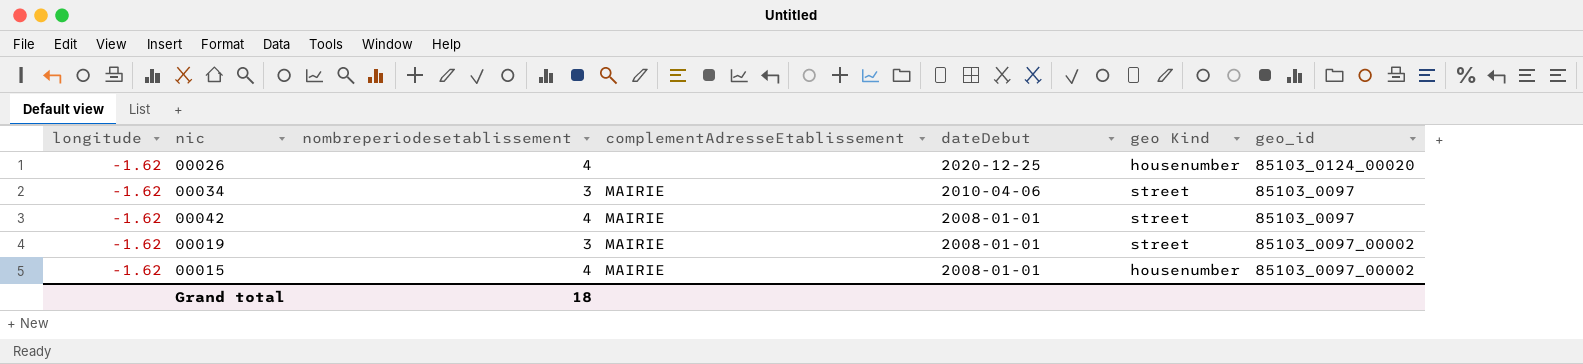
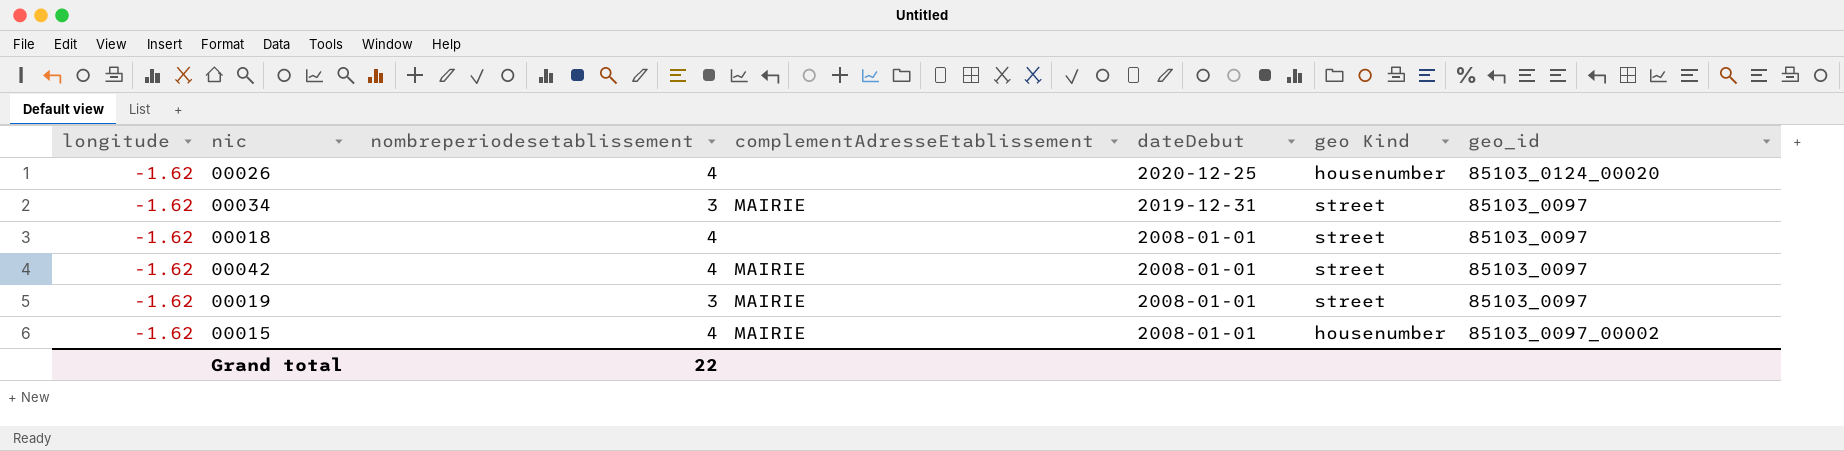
00034 | dateDebut: 2010-04-06 -> 2019-12-31
row 00018: none -> -1.62 | 4 | none | 2008-01-01 | street | 85103_0097
00019 | geo_id: 85103_0097_00002 -> 85103_0097
Grand total | nombreperiodesetablissement: 18 -> 22

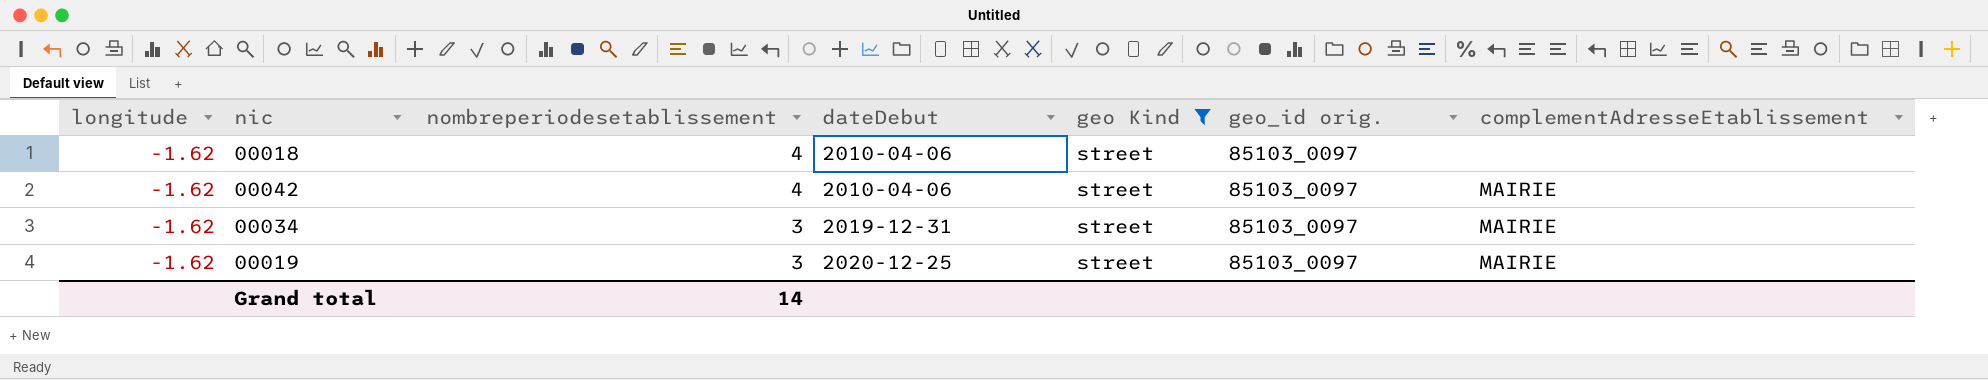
filter: none -> geo Kind = street
row order: dateDebut descending -> nombreperiodesetablissement descending
column name: geo_id -> geo_id orig.
column complementAdresseEtablissement | position: 4 -> 7
00018 | dateDebut: 2008-01-01 -> 2010-04-06
00042 | dateDebut: 2008-01-01 -> 2010-04-06
00019 | dateDebut: 2008-01-01 -> 2020-12-25
Grand total | nombreperiodesetablissement: 22 -> 14

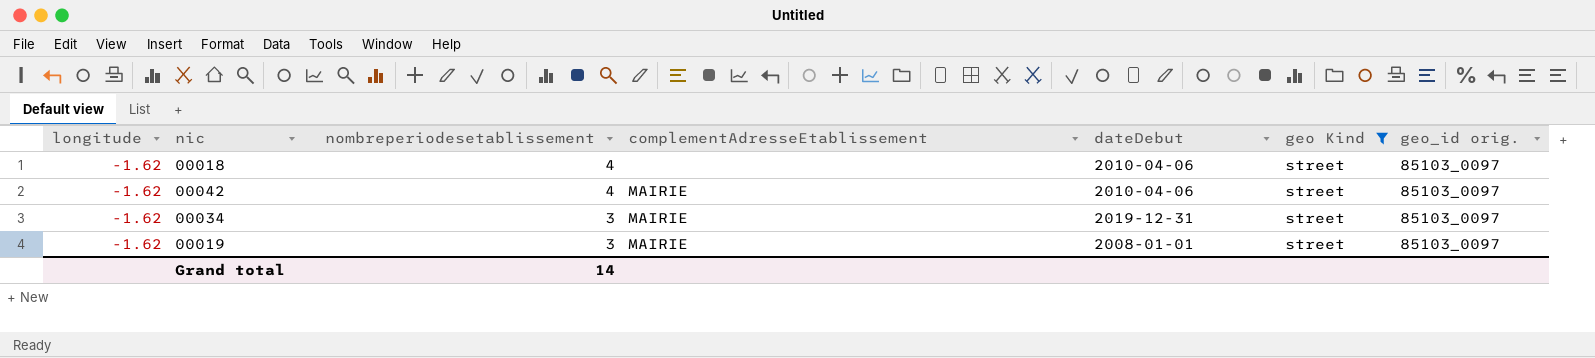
column complementAdresseEtablissement | position: 7 -> 4
00019 | dateDebut: 2020-12-25 -> 2008-01-01

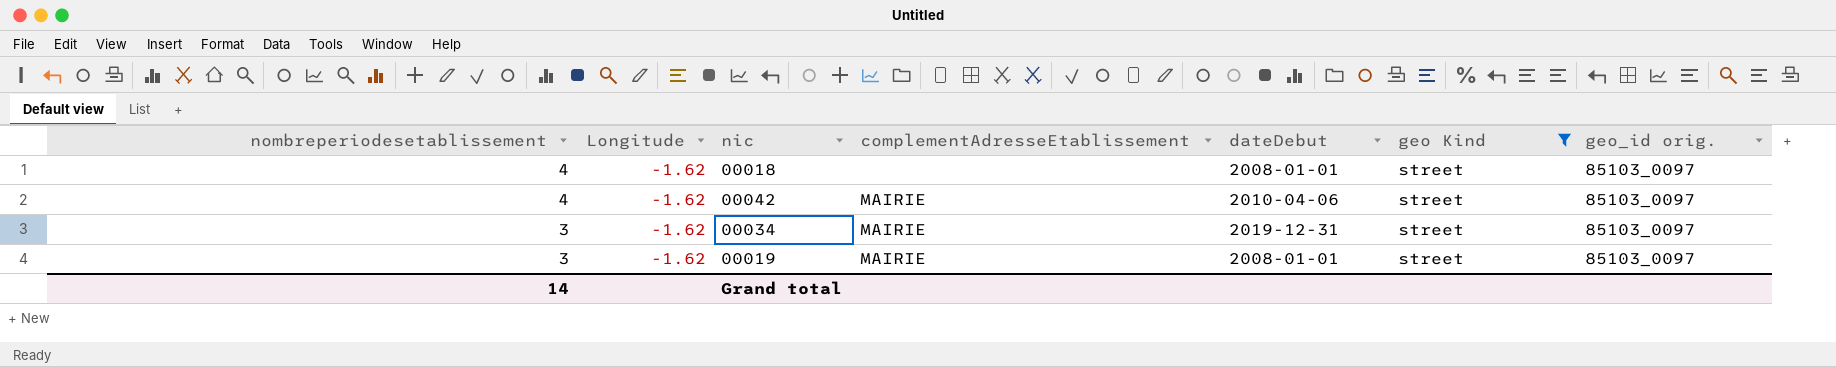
column nombreperiodesetablissement | position: 3 -> 1
column name: longitude -> Longitude
00018 | dateDebut: 2010-04-06 -> 2008-01-01

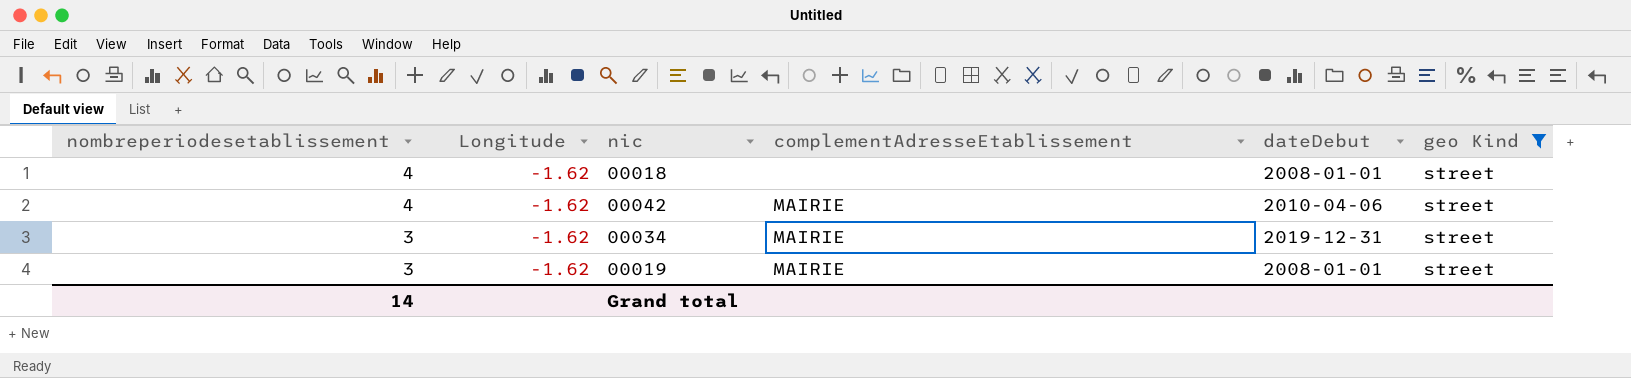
column geo_id orig. | position: 7 -> none

